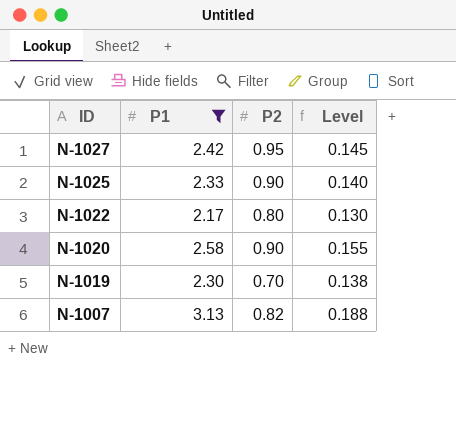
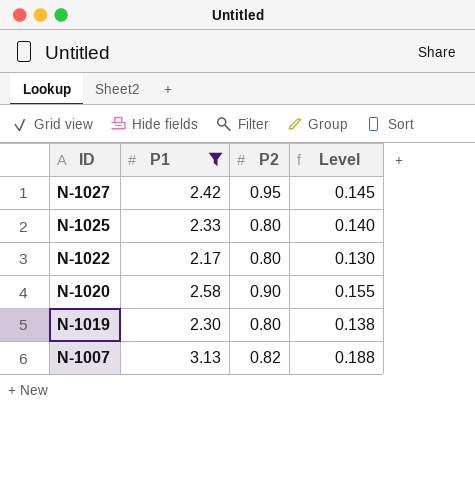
N-1025 | P2: 0.90 -> 0.80
N-1019 | P2: 0.70 -> 0.80

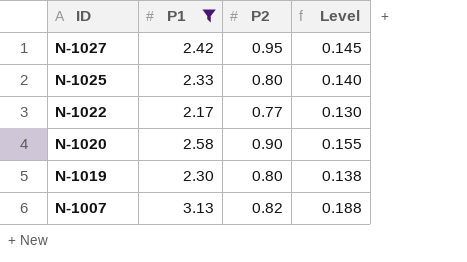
N-1022 | P2: 0.80 -> 0.77

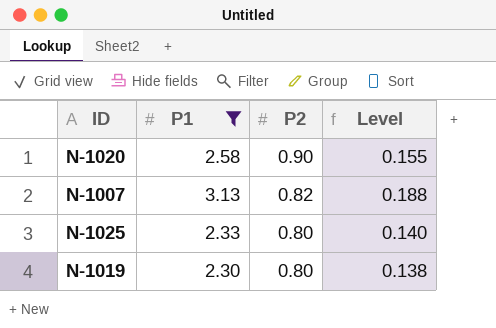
row order: ID descending -> P2 descending
row N-1027: 2.42 | 0.95 | 0.145 -> none
row N-1022: 2.17 | 0.77 | 0.130 -> none

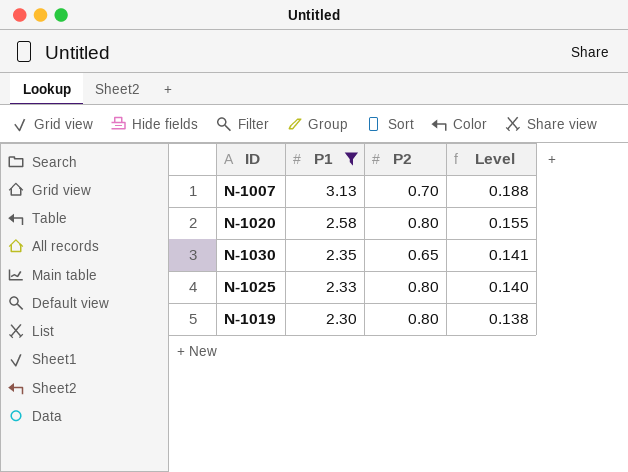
row order: P2 descending -> P1 descending
N-1007 | P2: 0.82 -> 0.70
N-1020 | P2: 0.90 -> 0.80
row N-1030: none -> 2.35 | 0.65 | 0.141

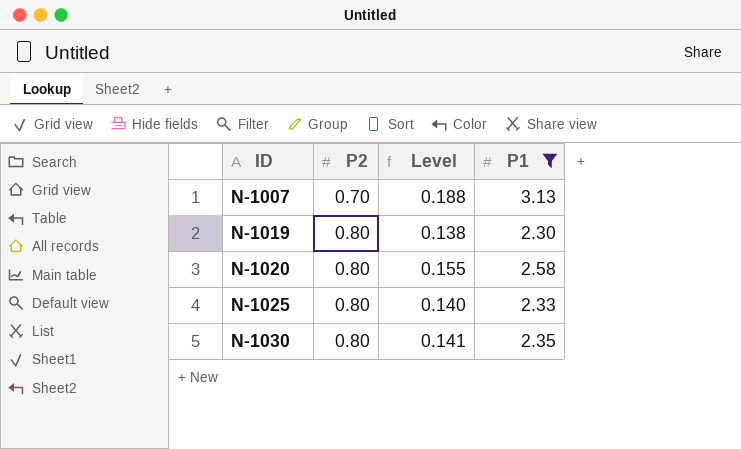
row order: P1 descending -> ID ascending
column P1 | position: 2 -> 4
N-1030 | P2: 0.65 -> 0.80

